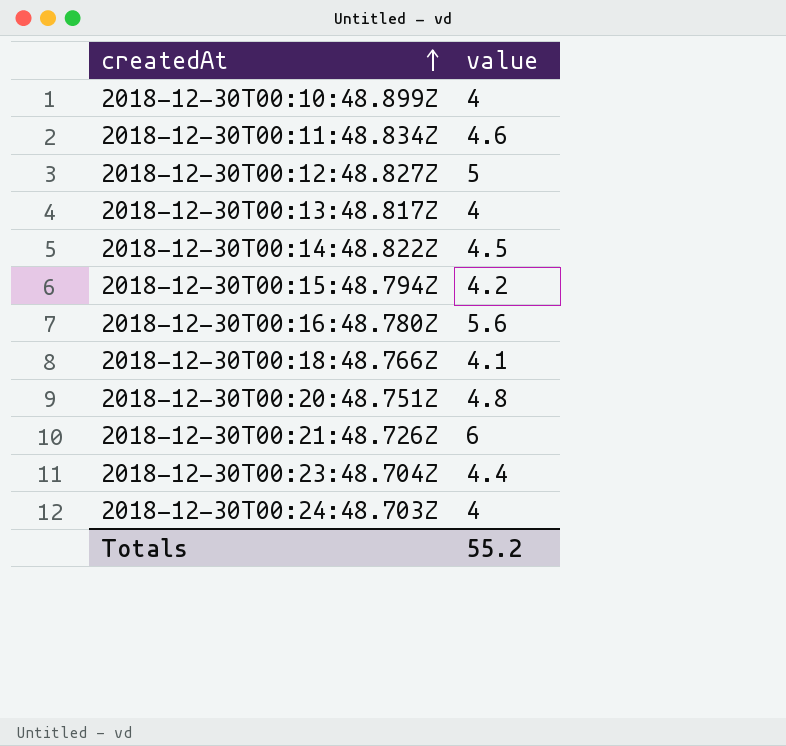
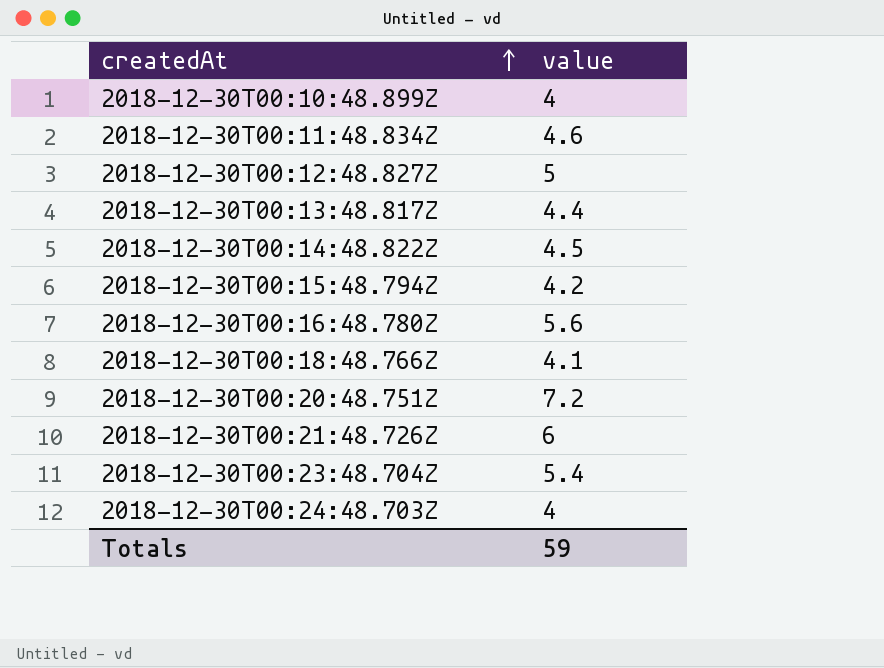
2018-12-30T00:13:48.817Z | value: 4 -> 4.4
2018-12-30T00:20:48.751Z | value: 4.8 -> 7.2
2018-12-30T00:23:48.704Z | value: 4.4 -> 5.4
Totals | value: 55.2 -> 59

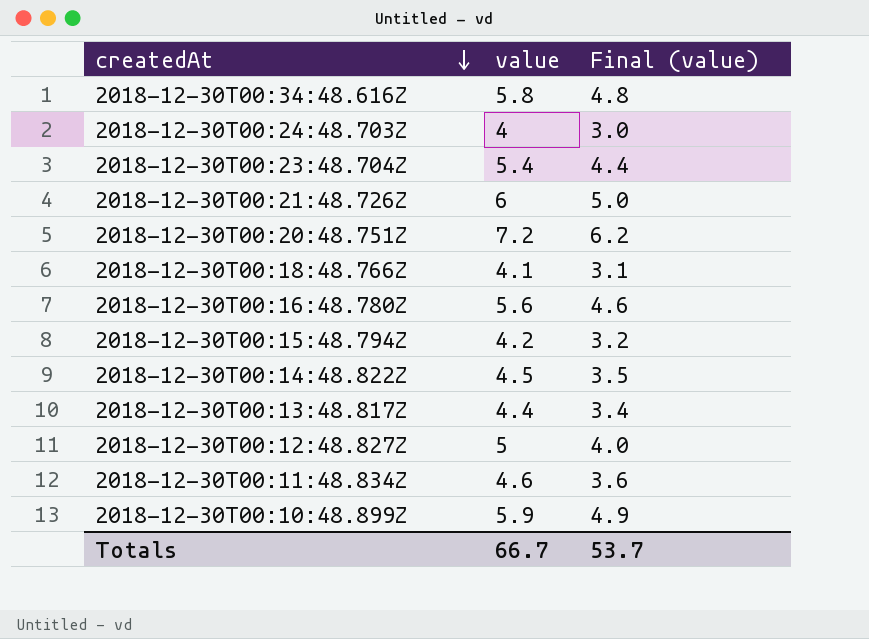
row order: createdAt ascending -> createdAt descending
column Final (value) | formula: none -> [value] - 1
row 2018-12-30T00:34:48.616Z: none -> 5.8 | 4.8
2018-12-30T00:10:48.899Z | value: 4 -> 5.9
Totals | value: 59 -> 66.7

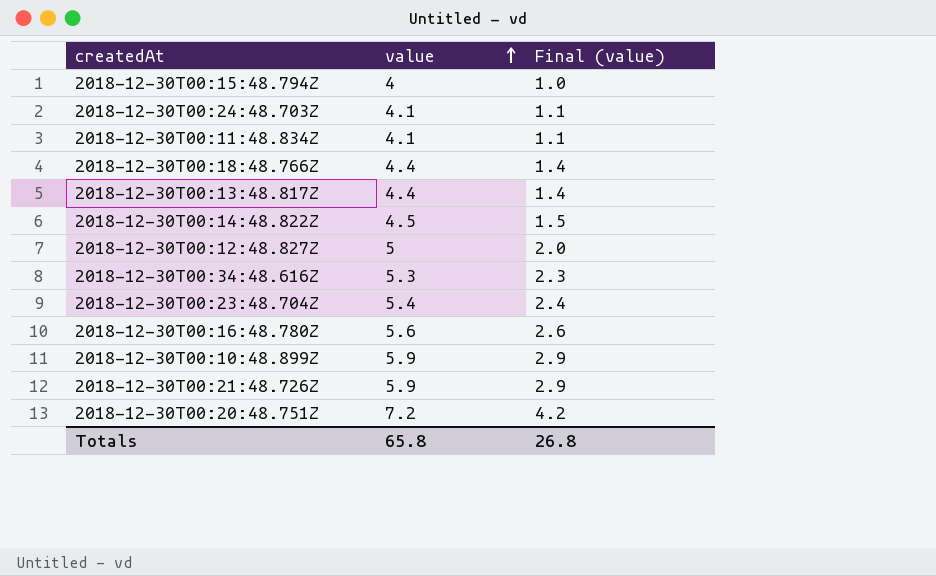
row order: createdAt descending -> value ascending
column Final (value) | formula: [value] - 1 -> [value] - 3
2018-12-30T00:15:48.794Z | value: 4.2 -> 4
2018-12-30T00:24:48.703Z | value: 4 -> 4.1
2018-12-30T00:11:48.834Z | value: 4.6 -> 4.1
2018-12-30T00:18:48.766Z | value: 4.1 -> 4.4
2018-12-30T00:34:48.616Z | value: 5.8 -> 5.3
2018-12-30T00:21:48.726Z | value: 6 -> 5.9
Totals | value: 66.7 -> 65.8
Totals | Final (value): 53.7 -> 26.8

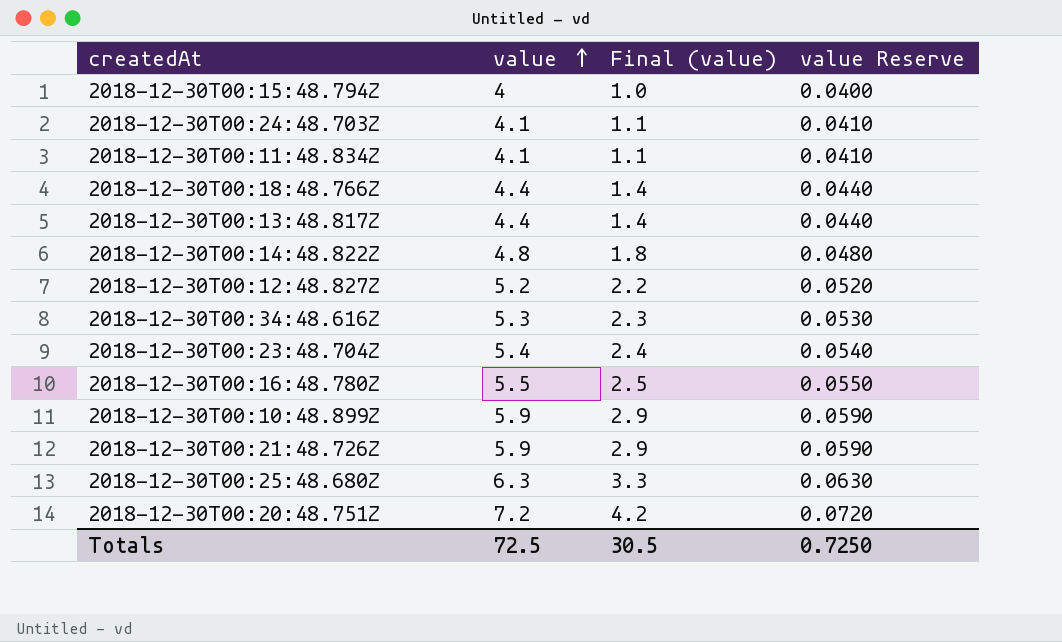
column value Reserve | formula: none -> [value] * 0.01
2018-12-30T00:14:48.822Z | value: 4.5 -> 4.8
2018-12-30T00:14:48.822Z | Final (value): 1.5 -> 1.8
2018-12-30T00:12:48.827Z | value: 5 -> 5.2
2018-12-30T00:12:48.827Z | Final (value): 2.0 -> 2.2
2018-12-30T00:16:48.780Z | value: 5.6 -> 5.5
2018-12-30T00:16:48.780Z | Final (value): 2.6 -> 2.5
row 2018-12-30T00:25:48.680Z: none -> 6.3 | 3.3 | 0.0630
Totals | value: 65.8 -> 72.5
Totals | Final (value): 26.8 -> 30.5

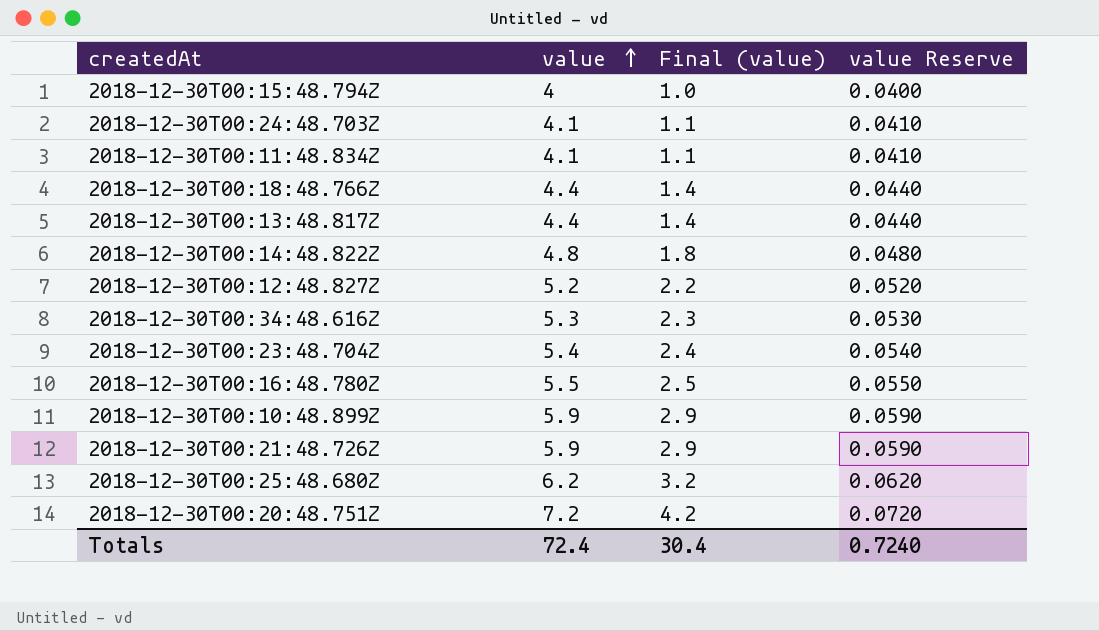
2018-12-30T00:25:48.680Z | value: 6.3 -> 6.2
2018-12-30T00:25:48.680Z | Final (value): 3.3 -> 3.2
2018-12-30T00:25:48.680Z | value Reserve: 0.0630 -> 0.0620
Totals | value: 72.5 -> 72.4
Totals | Final (value): 30.5 -> 30.4
Totals | value Reserve: 0.7250 -> 0.7240

